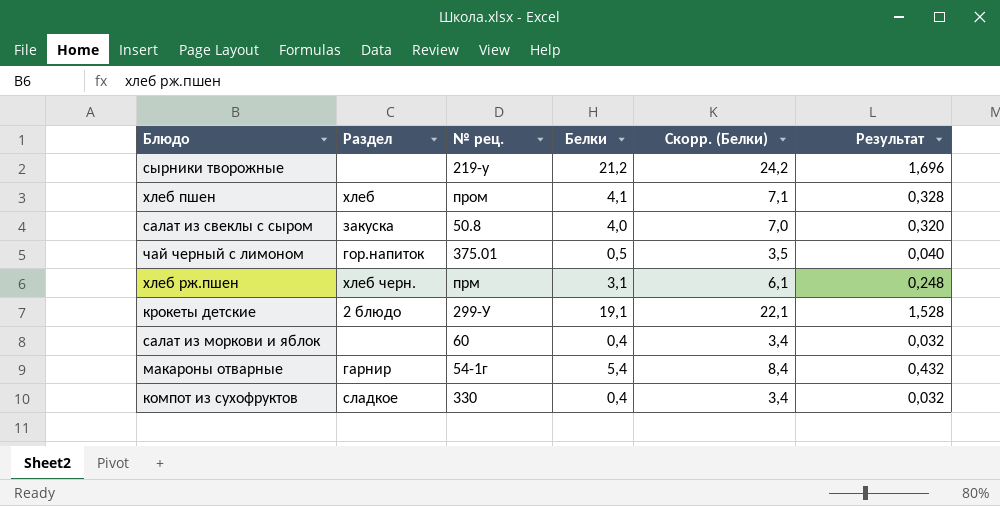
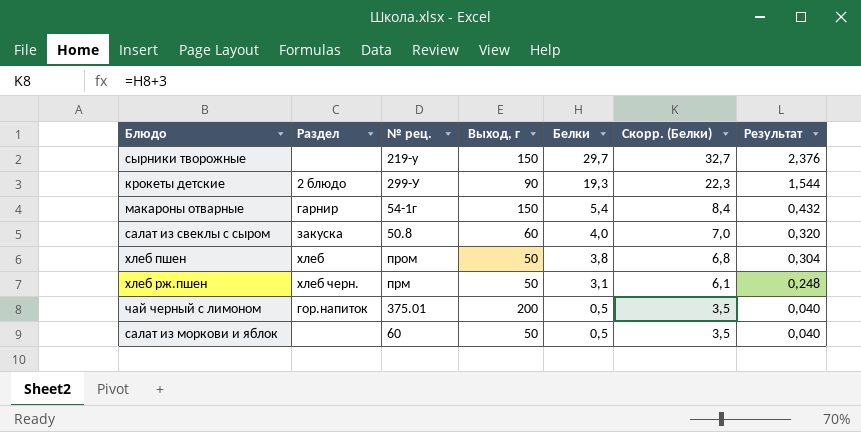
row order: none -> Белки descending
column Выход, г | position: none -> 4
row компот из сухофруктов: сладкое | 330 | 0,4 | 3,4 | 0,032 -> none
сырники творожные | Белки: 21,2 -> 29,7
сырники творожные | Скорр. (Белки): 24,2 -> 32,7
сырники творожные | Результат: 1,696 -> 2,376
крокеты детские | Белки: 19,1 -> 19,3
крокеты детские | Скорр. (Белки): 22,1 -> 22,3
крокеты детские | Результат: 1,528 -> 1,544
хлеб пшен | Белки: 4,1 -> 3,8
хлеб пшен | Скорр. (Белки): 7,1 -> 6,8
хлеб пшен | Результат: 0,328 -> 0,304
салат из моркови и яблок | Белки: 0,4 -> 0,5
салат из моркови и яблок | Скорр. (Белки): 3,4 -> 3,5
салат из моркови и яблок | Результат: 0,032 -> 0,040

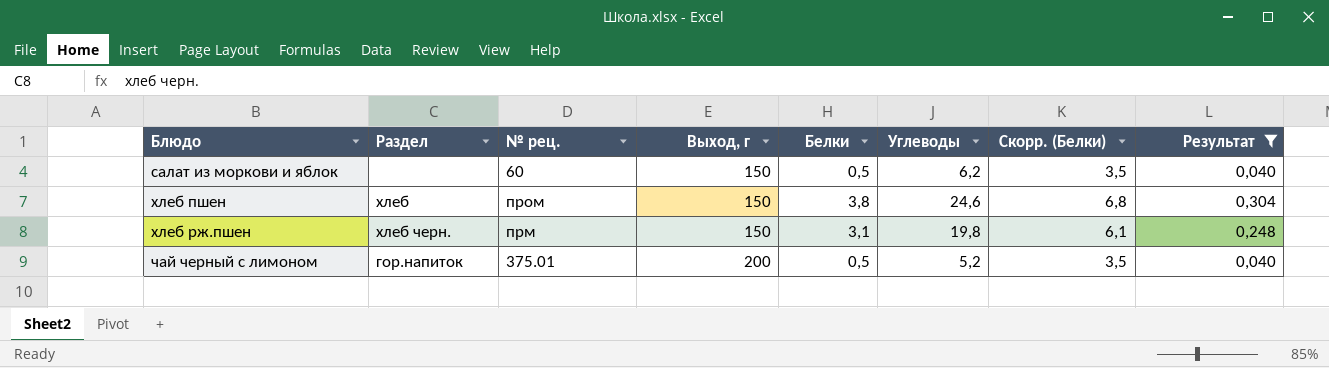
filter: none -> Результат <= 0,304
row order: Белки descending -> Блюдо ascending
column Углеводы | position: none -> 6
салат из моркови и яблок | Выход, г: 50 -> 150
хлеб пшен | Выход, г: 50 -> 150
хлеб рж.пшен | Выход, г: 50 -> 150

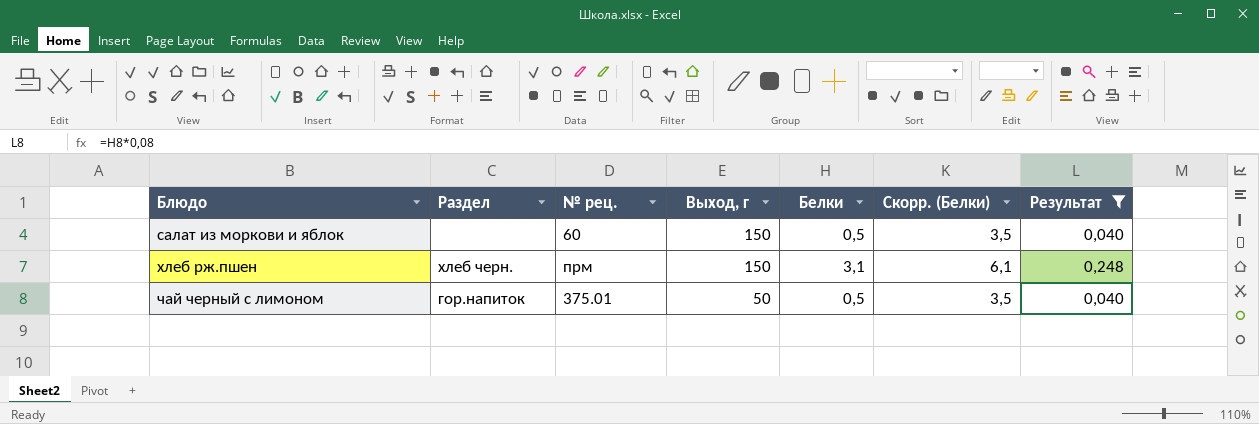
column Углеводы | position: 6 -> none
row хлеб пшен: хлеб | пром | 150 | 3,8 | 24,6 | 6,8 | 0,304 -> none
чай черный с лимоном | Выход, г: 200 -> 50

